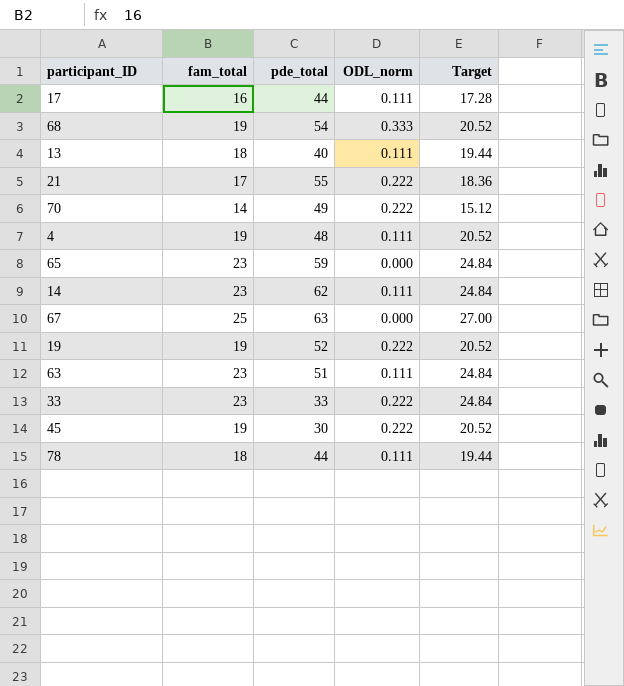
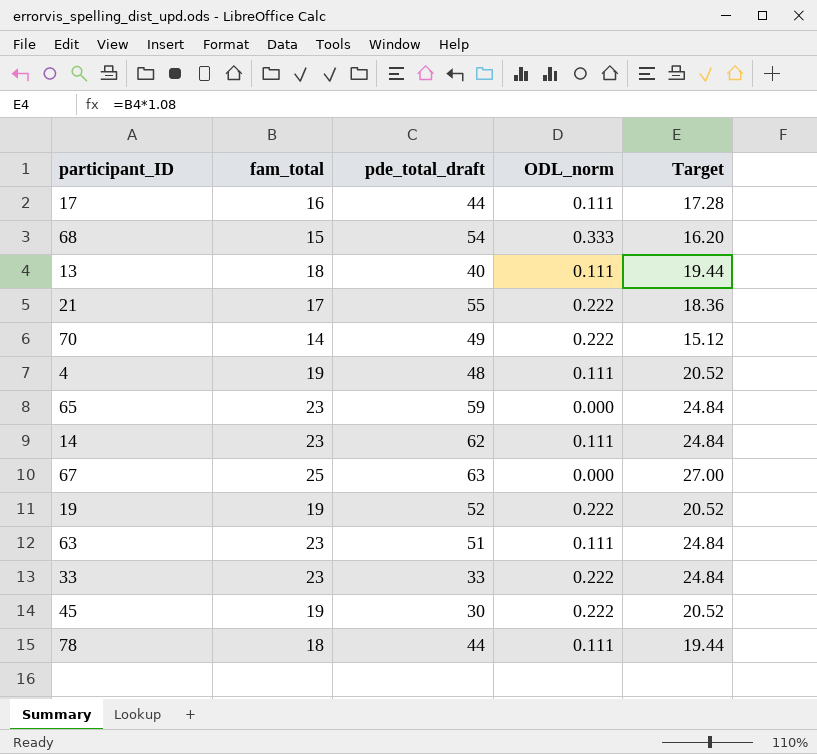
column name: pde_total -> pde_total_draft
68 | fam_total: 19 -> 15
68 | Target: 20.52 -> 16.20

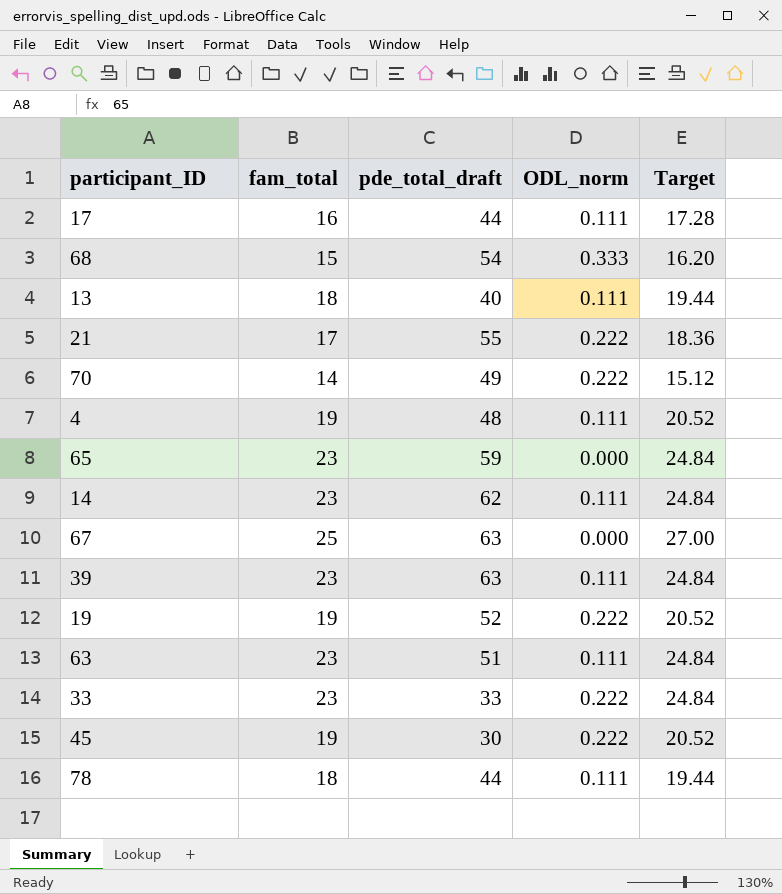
row 39: none -> 23 | 63 | 0.111 | 24.84

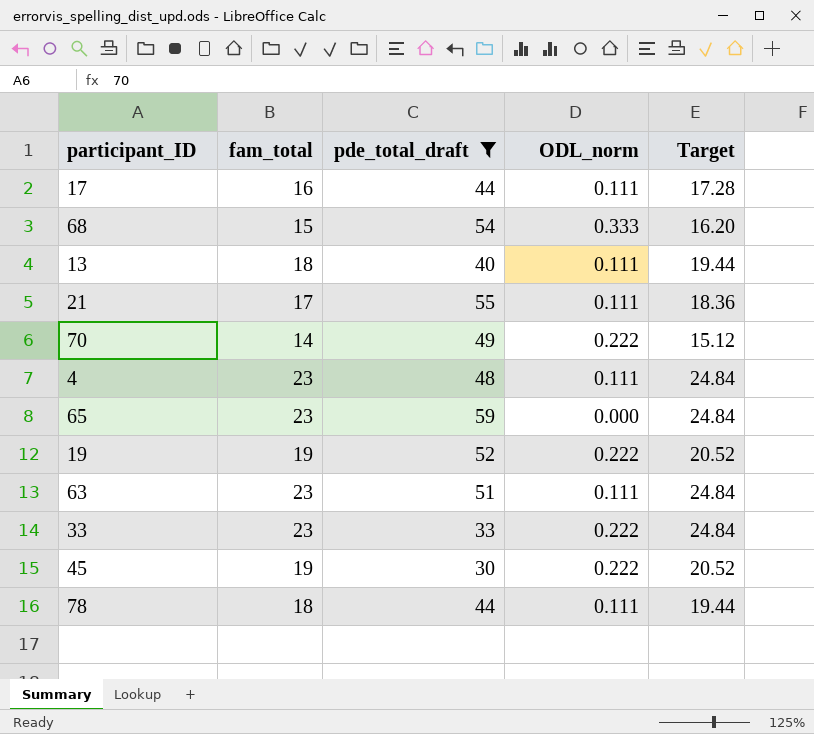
filter: none -> pde_total_draft <= 59
21 | ODL_norm: 0.222 -> 0.111
4 | fam_total: 19 -> 23
4 | Target: 20.52 -> 24.84

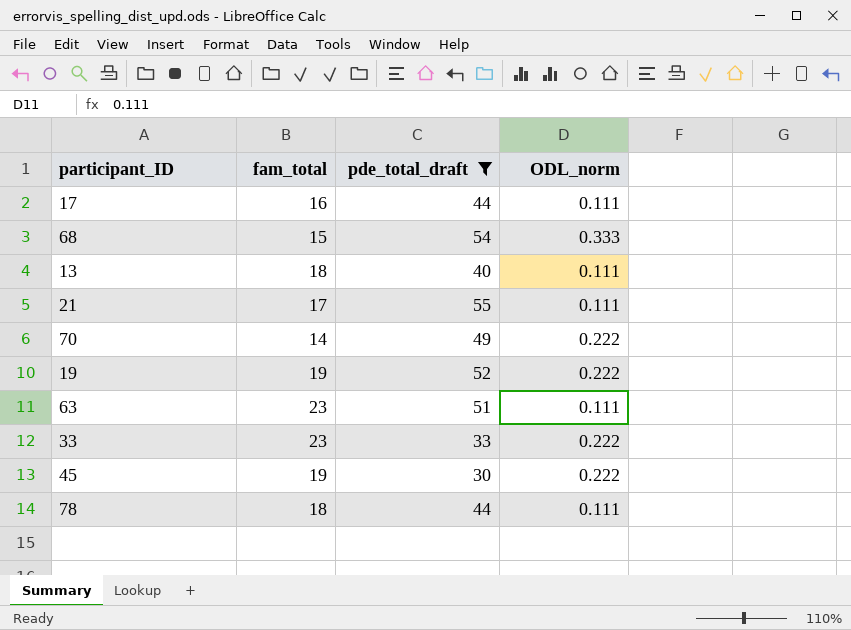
column Target | formula: [fam_total] * 1.08 -> none
row 4: 23 | 48 | 0.111 | 24.84 -> none
row 65: 23 | 59 | 0.000 | 24.84 -> none

